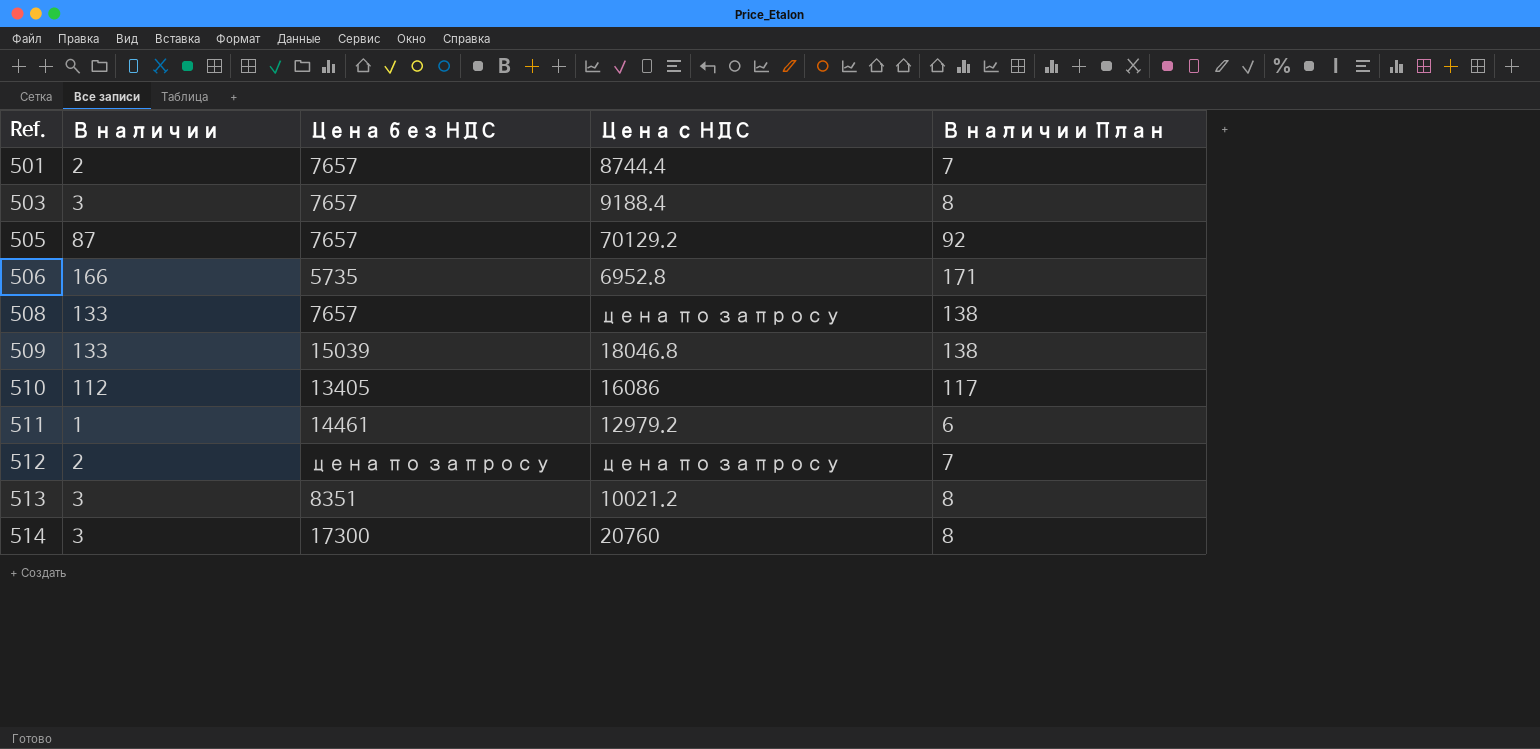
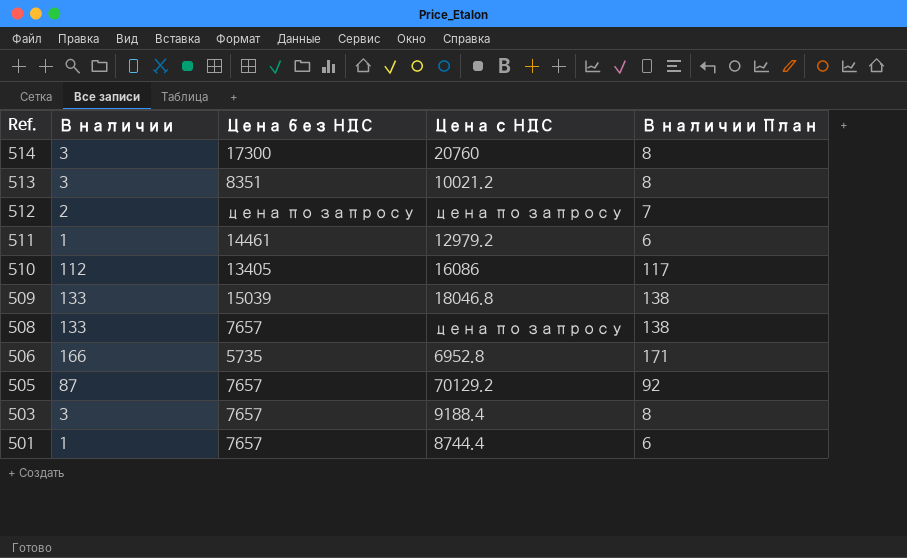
row order: Ref. ascending -> Ref. descending
501 | В наличии: 2 -> 1
501 | В наличии План: 7 -> 6

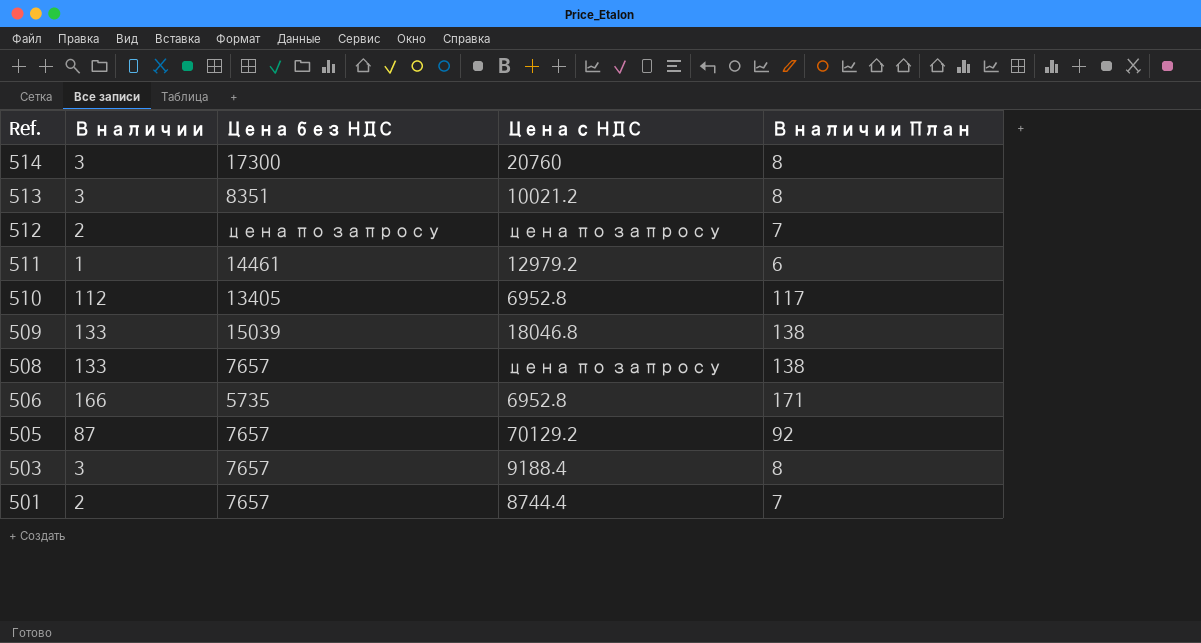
510 | Цена с НДС: 16086 -> 6952.8
501 | В наличии: 1 -> 2
501 | В наличии План: 6 -> 7

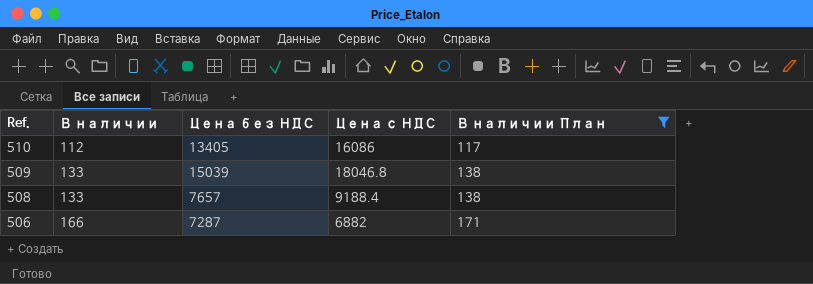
filter: none -> В наличии План >= 117
510 | Цена с НДС: 6952.8 -> 16086
508 | Цена с НДС: цена по запросу -> 9188.4
506 | Цена без НДС: 5735 -> 7287
506 | Цена с НДС: 6952.8 -> 6882

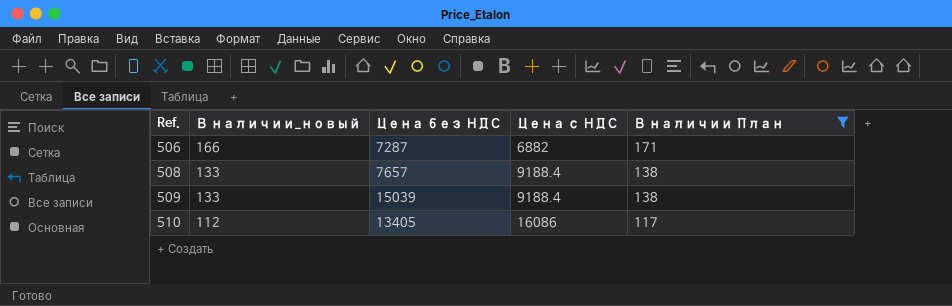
row order: Ref. descending -> Ref. ascending
column name: В наличии -> В наличии_новый
509 | Цена с НДС: 18046.8 -> 9188.4

